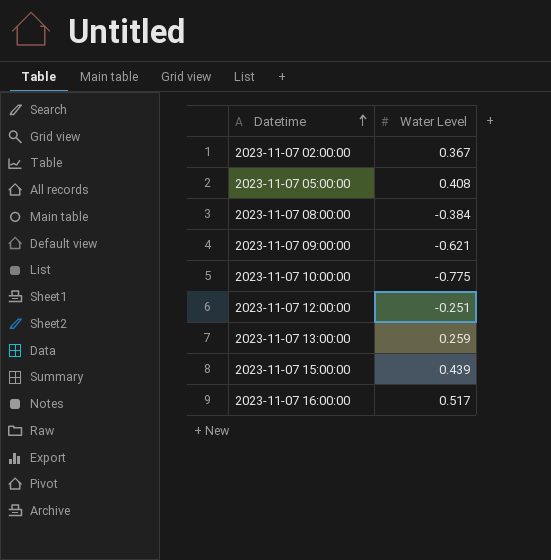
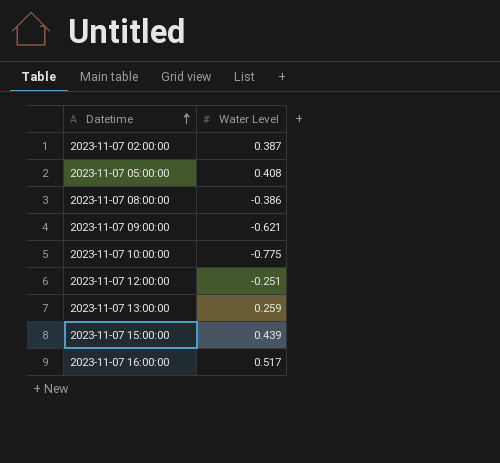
2023-11-07 02:00:00 | Water Level: 0.367 -> 0.387
2023-11-07 08:00:00 | Water Level: -0.384 -> -0.386

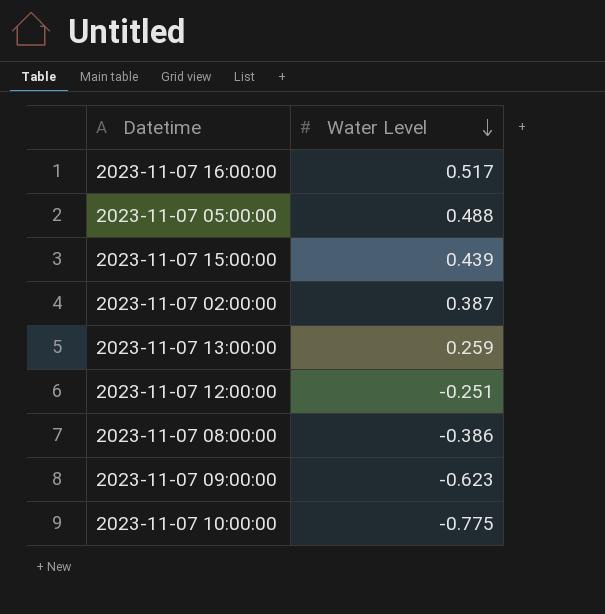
row order: Datetime ascending -> Water Level descending
2023-11-07 05:00:00 | Water Level: 0.408 -> 0.488
2023-11-07 09:00:00 | Water Level: -0.621 -> -0.623

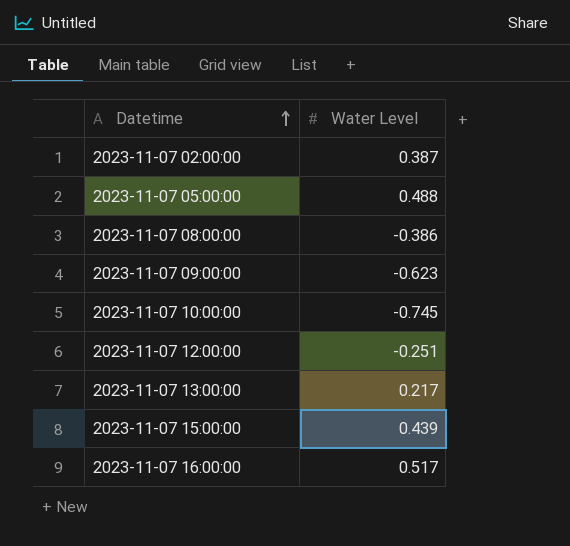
row order: Water Level descending -> Datetime ascending
2023-11-07 10:00:00 | Water Level: -0.775 -> -0.745
2023-11-07 13:00:00 | Water Level: 0.259 -> 0.217

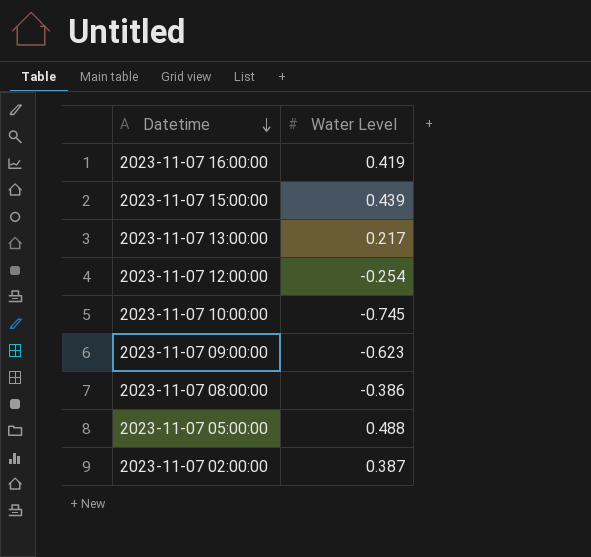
row order: Datetime ascending -> Datetime descending
2023-11-07 16:00:00 | Water Level: 0.517 -> 0.419
2023-11-07 12:00:00 | Water Level: -0.251 -> -0.254

